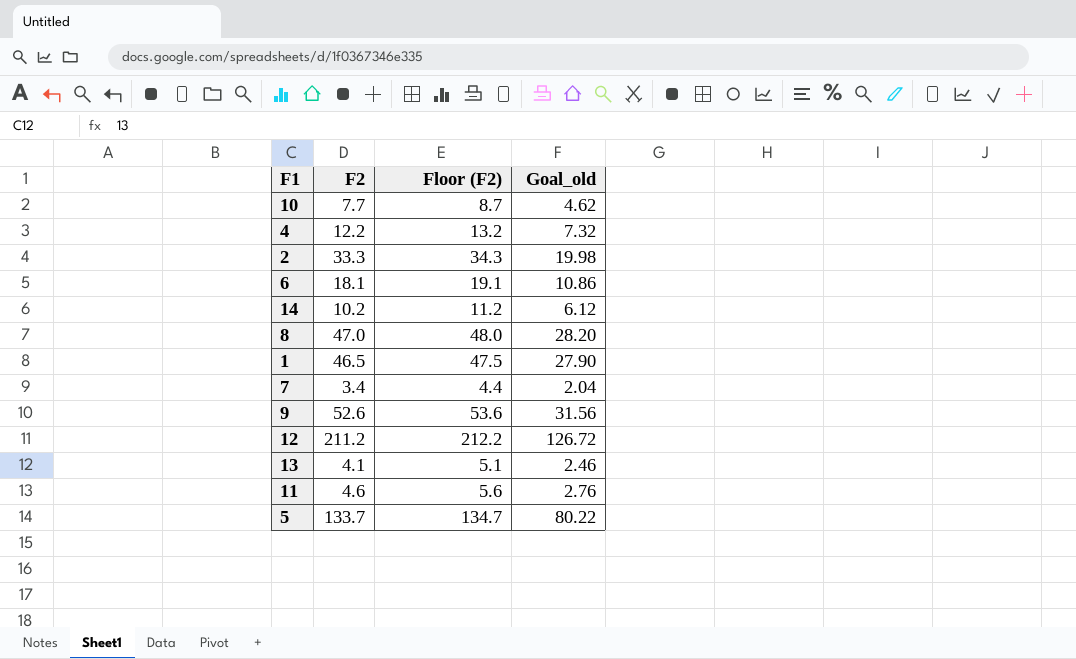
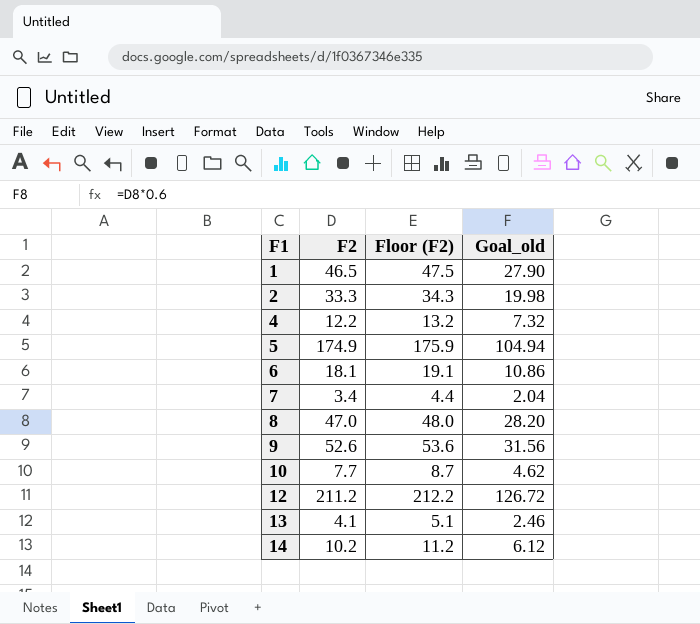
row order: none -> F1 ascending
row 11: 4.6 | 5.6 | 2.76 -> none
5 | F2: 133.7 -> 174.9
5 | Floor (F2): 134.7 -> 175.9
5 | Goal_old: 80.22 -> 104.94

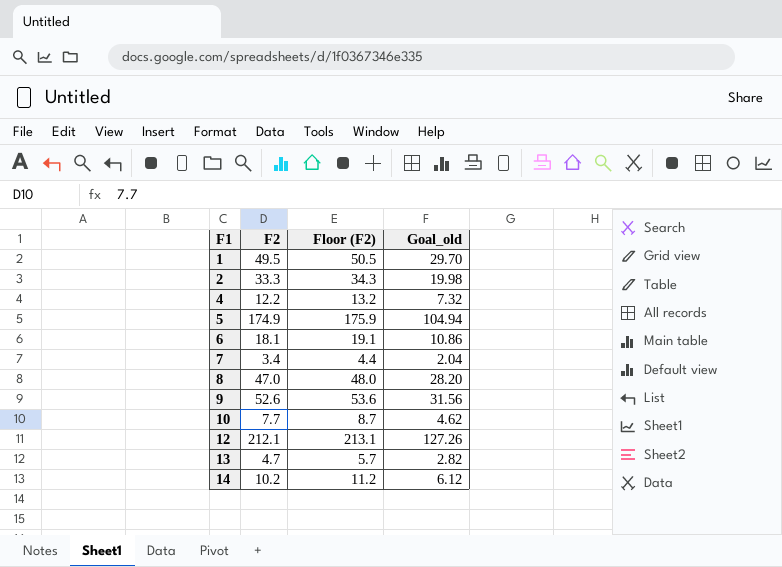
1 | F2: 46.5 -> 49.5
1 | Floor (F2): 47.5 -> 50.5
1 | Goal_old: 27.90 -> 29.70
12 | F2: 211.2 -> 212.1
12 | Floor (F2): 212.2 -> 213.1
12 | Goal_old: 126.72 -> 127.26
13 | F2: 4.1 -> 4.7
13 | Floor (F2): 5.1 -> 5.7
13 | Goal_old: 2.46 -> 2.82

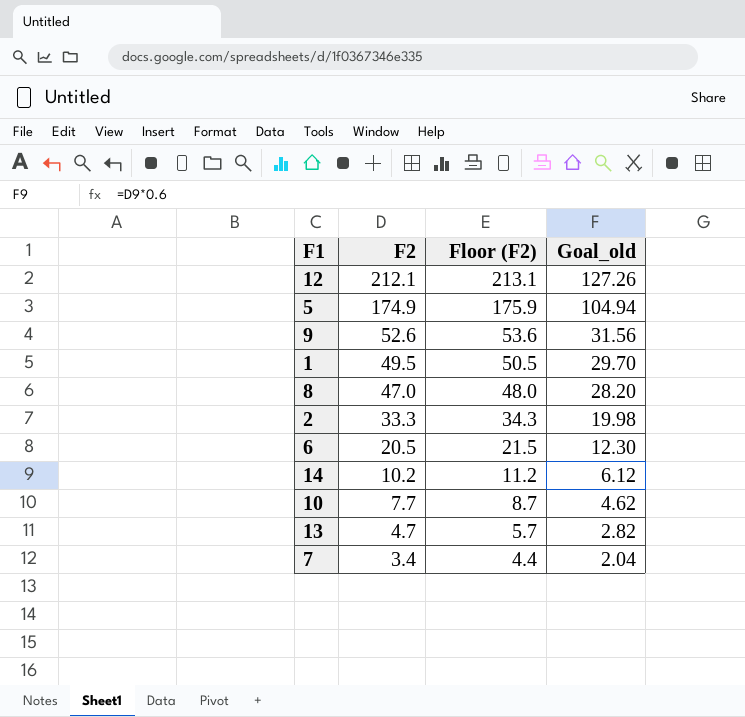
row order: F1 ascending -> F2 descending
row 4: 12.2 | 13.2 | 7.32 -> none
6 | F2: 18.1 -> 20.5
6 | Floor (F2): 19.1 -> 21.5
6 | Goal_old: 10.86 -> 12.30

